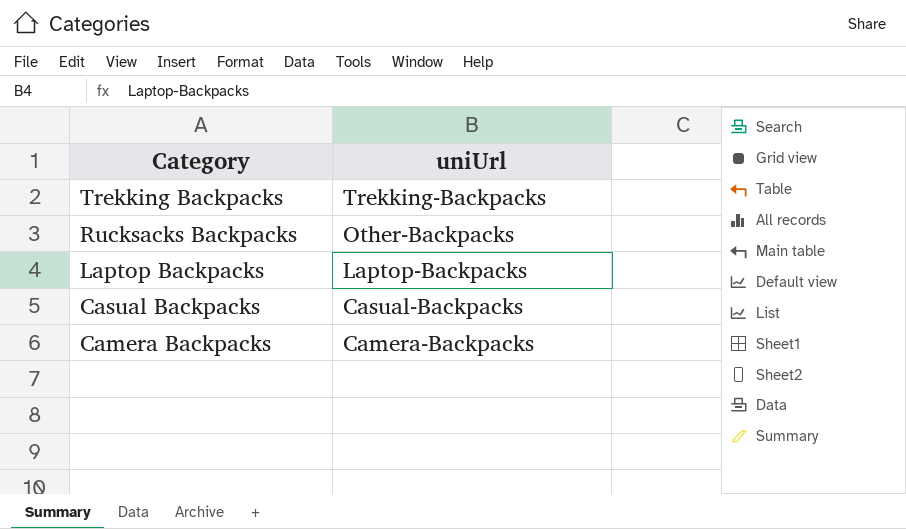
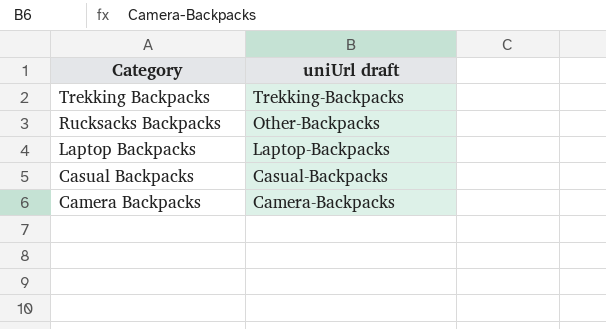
column name: uniUrl -> uniUrl draft

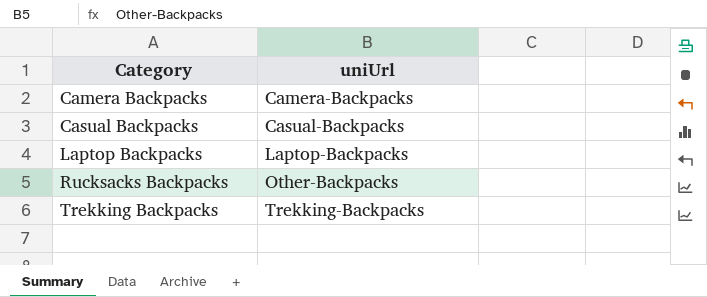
row order: Category descending -> Category ascending
column name: uniUrl draft -> uniUrl

